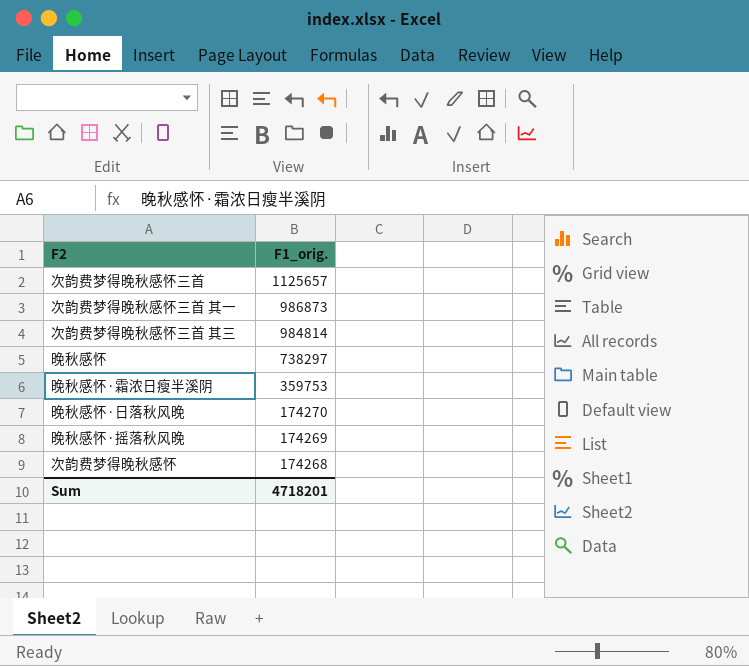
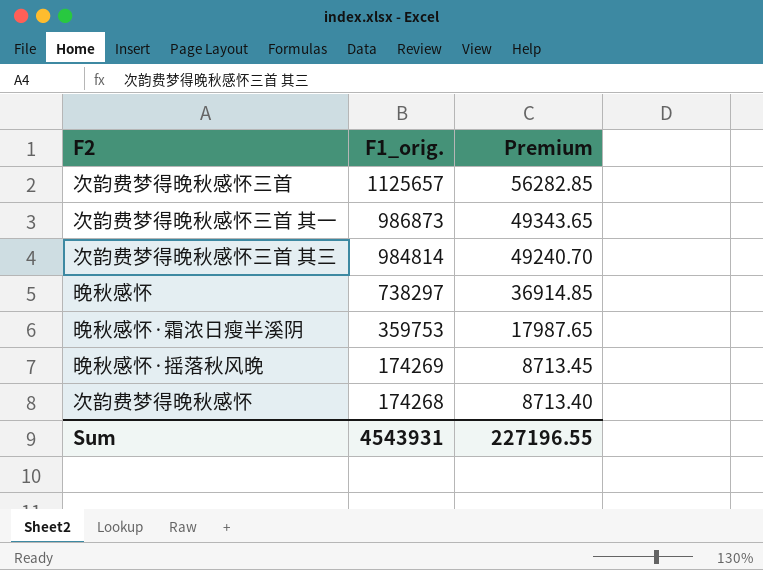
column Premium | formula: none -> [F1_orig.] * 0.05
row 晚秋感怀·日落秋风晚: 174270 -> none
Sum | F1_orig.: 4718201 -> 4543931

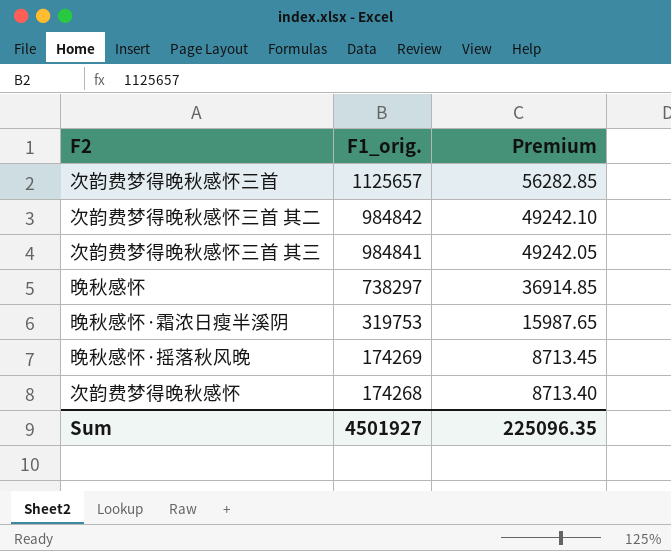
row 次韵费梦得晚秋感怀三首 其一: 986873 | 49343.65 -> none
row 次韵费梦得晚秋感怀三首 其二: none -> 984842 | 49242.10
次韵费梦得晚秋感怀三首 其三 | F1_orig.: 984814 -> 984841
次韵费梦得晚秋感怀三首 其三 | Premium: 49240.70 -> 49242.05
晚秋感怀·霜浓日瘦半溪阴 | F1_orig.: 359753 -> 319753
晚秋感怀·霜浓日瘦半溪阴 | Premium: 17987.65 -> 15987.65
Sum | F1_orig.: 4543931 -> 4501927
Sum | Premium: 227196.55 -> 225096.35

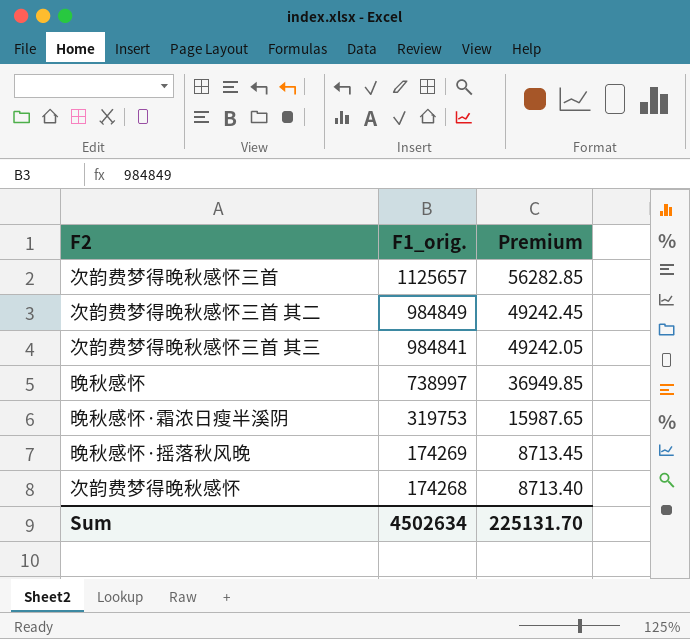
次韵费梦得晚秋感怀三首 其二 | F1_orig.: 984842 -> 984849
次韵费梦得晚秋感怀三首 其二 | Premium: 49242.10 -> 49242.45
晚秋感怀 | F1_orig.: 738297 -> 738997
晚秋感怀 | Premium: 36914.85 -> 36949.85
Sum | F1_orig.: 4501927 -> 4502634
Sum | Premium: 225096.35 -> 225131.70

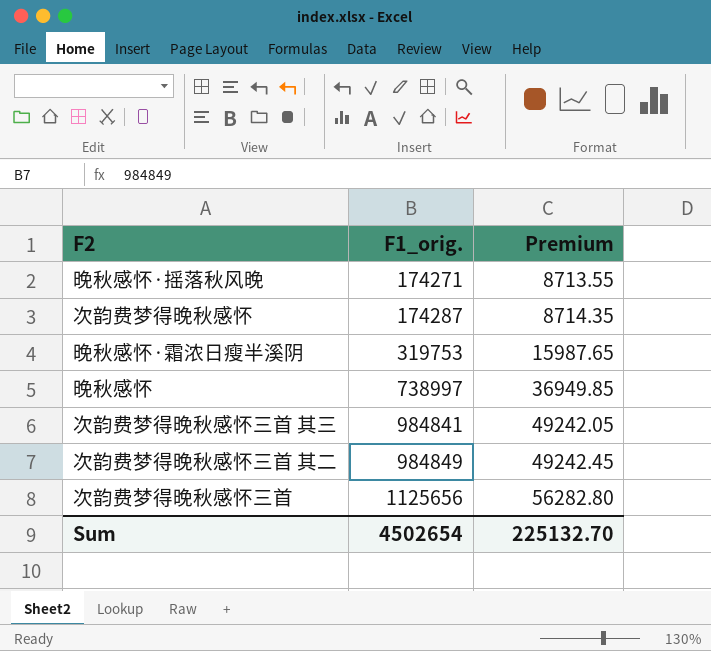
row order: F1_orig. descending -> F1_orig. ascending
晚秋感怀·摇落秋风晚 | F1_orig.: 174269 -> 174271
晚秋感怀·摇落秋风晚 | Premium: 8713.45 -> 8713.55
次韵费梦得晚秋感怀 | F1_orig.: 174268 -> 174287
次韵费梦得晚秋感怀 | Premium: 8713.40 -> 8714.35
次韵费梦得晚秋感怀三首 | F1_orig.: 1125657 -> 1125656
次韵费梦得晚秋感怀三首 | Premium: 56282.85 -> 56282.80
Sum | F1_orig.: 4502634 -> 4502654
Sum | Premium: 225131.70 -> 225132.70

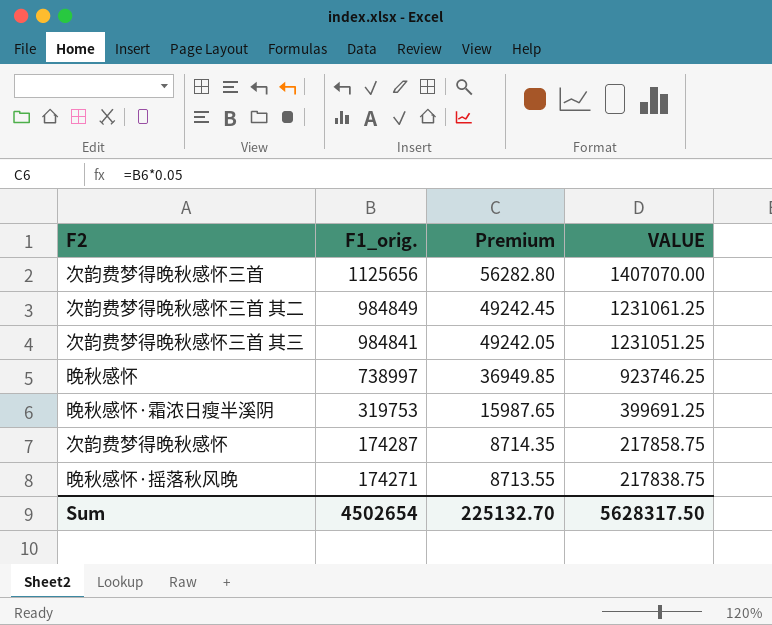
row order: F1_orig. ascending -> F1_orig. descending
column VALUE | formula: none -> [F1_orig.] * 1.25

